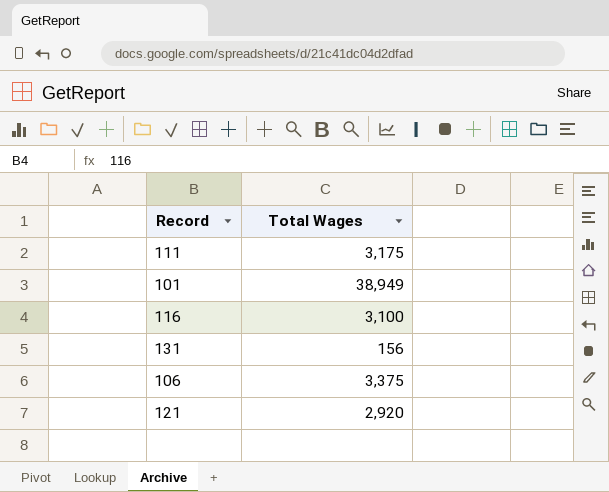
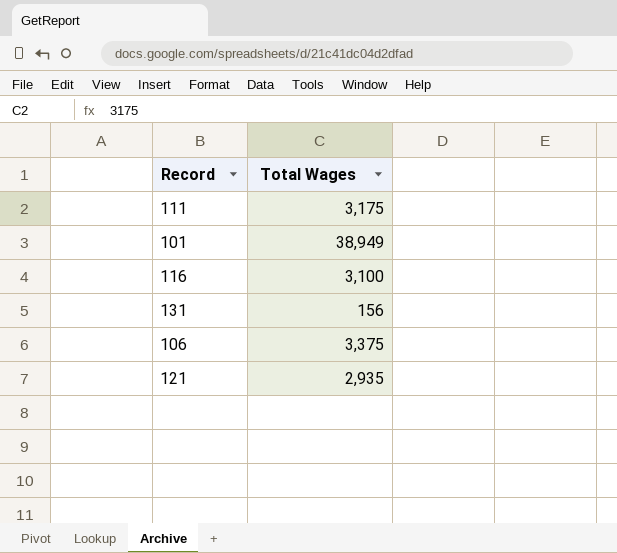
121 | Total Wages: 2,920 -> 2,935

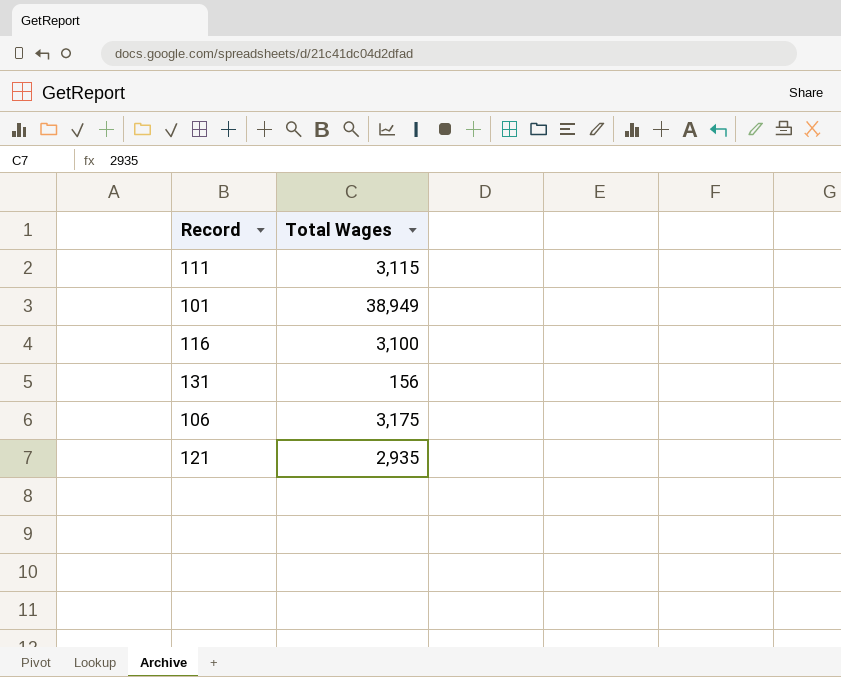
111 | Total Wages: 3,175 -> 3,115
106 | Total Wages: 3,375 -> 3,175

